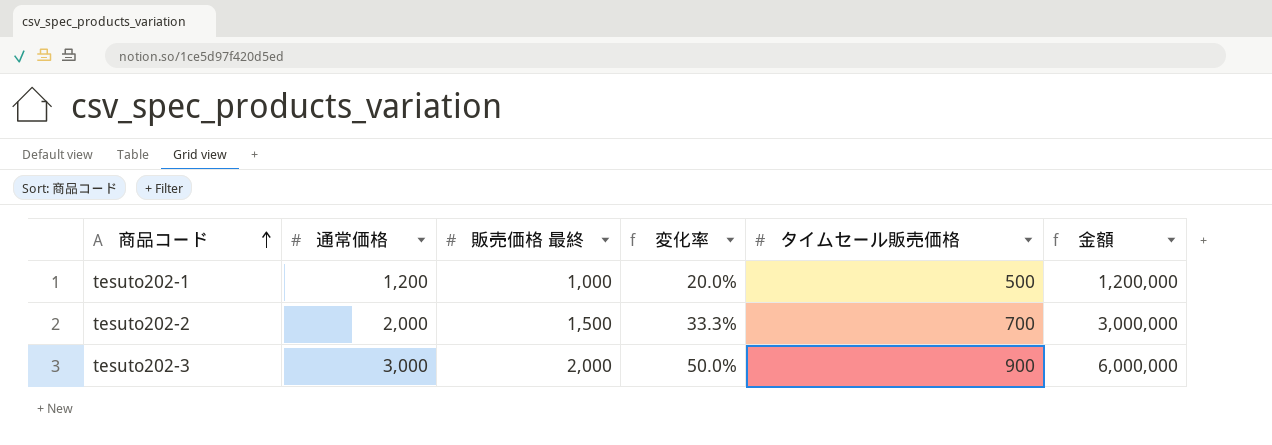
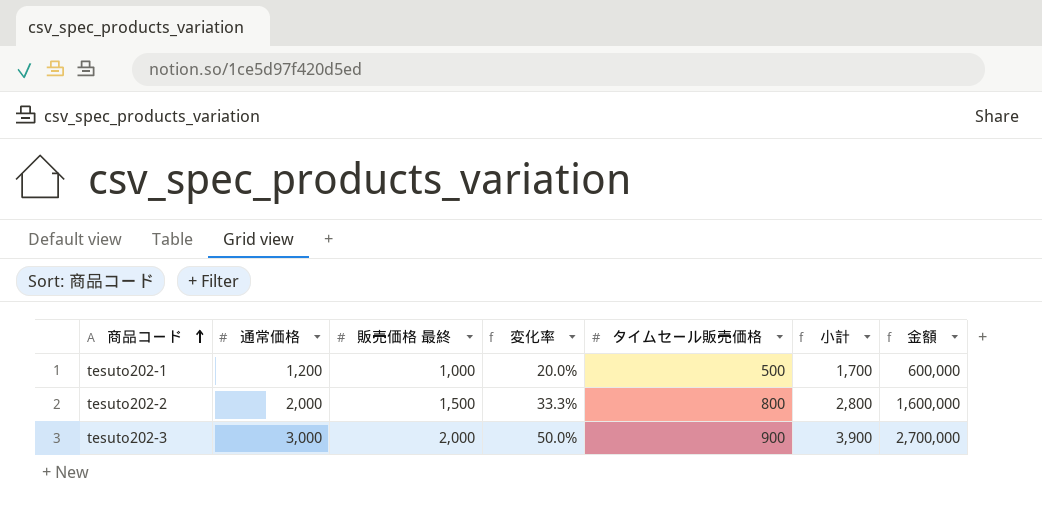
column 小計 | formula: none -> [通常価格] + [タイムセール販売価格]
column 金額 | formula: [通常価格] * [販売価格 最終] -> [通常価格] * [タイムセール販売価格]
tesuto202-2 | タイムセール販売価格: 700 -> 800

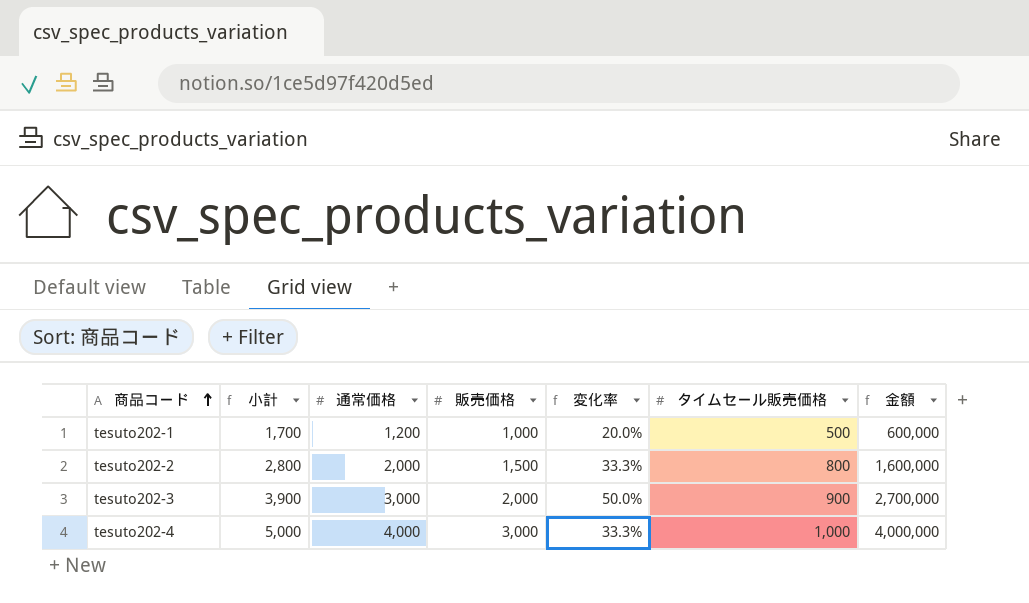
column 小計 | position: 6 -> 2
column name: 販売価格 最終 -> 販売価格
row tesuto202-4: none -> 5,000 | 4,000 | 3,000 | 33.3% | 1,000 | 4,000,000

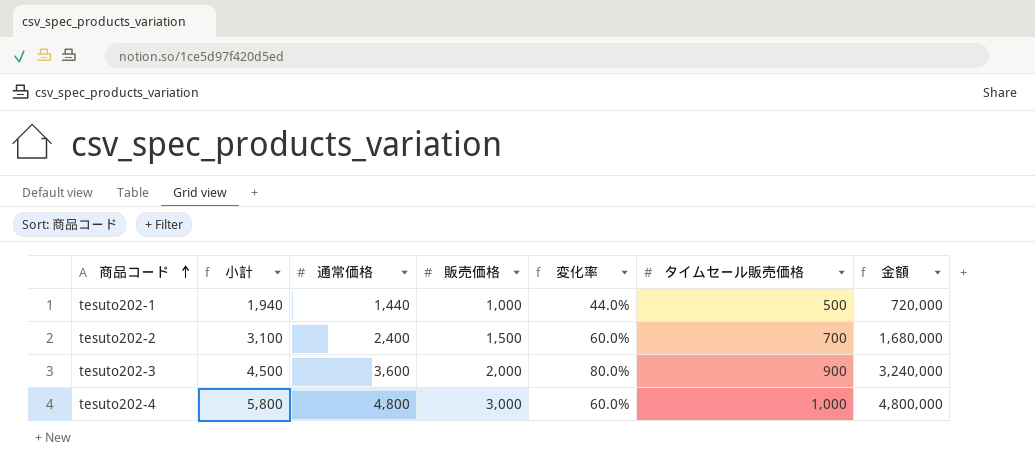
tesuto202-1 | 小計: 1,700 -> 1,940
tesuto202-1 | 通常価格: 1,200 -> 1,440
tesuto202-1 | 変化率: 20.0% -> 44.0%
tesuto202-1 | 金額: 600,000 -> 720,000
tesuto202-2 | 小計: 2,800 -> 3,100
tesuto202-2 | 通常価格: 2,000 -> 2,400
tesuto202-2 | 変化率: 33.3% -> 60.0%
tesuto202-2 | タイムセール販売価格: 800 -> 700
tesuto202-2 | 金額: 1,600,000 -> 1,680,000
tesuto202-3 | 小計: 3,900 -> 4,500
tesuto202-3 | 通常価格: 3,000 -> 3,600
tesuto202-3 | 変化率: 50.0% -> 80.0%
tesuto202-3 | 金額: 2,700,000 -> 3,240,000
tesuto202-4 | 小計: 5,000 -> 5,800
tesuto202-4 | 通常価格: 4,000 -> 4,800
tesuto202-4 | 変化率: 33.3% -> 60.0%
tesuto202-4 | 金額: 4,000,000 -> 4,800,000

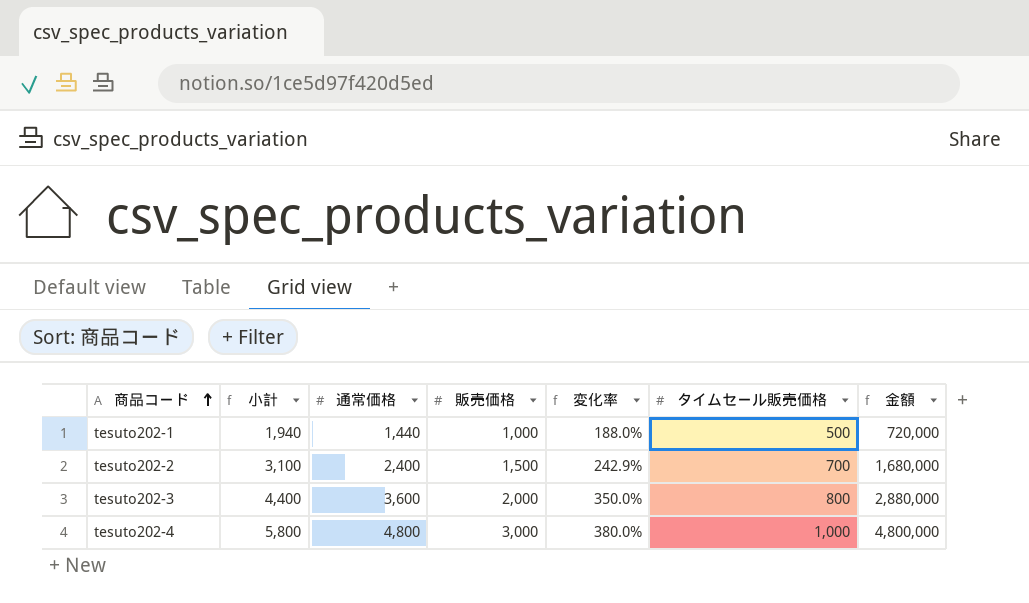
column 変化率 | formula: ([通常価格] - [販売価格]) / [販売価格] -> ([通常価格] - [タイムセール販売価格]) / [タイムセール販売価格]
tesuto202-3 | 小計: 4,500 -> 4,400
tesuto202-3 | タイムセール販売価格: 900 -> 800
tesuto202-3 | 金額: 3,240,000 -> 2,880,000

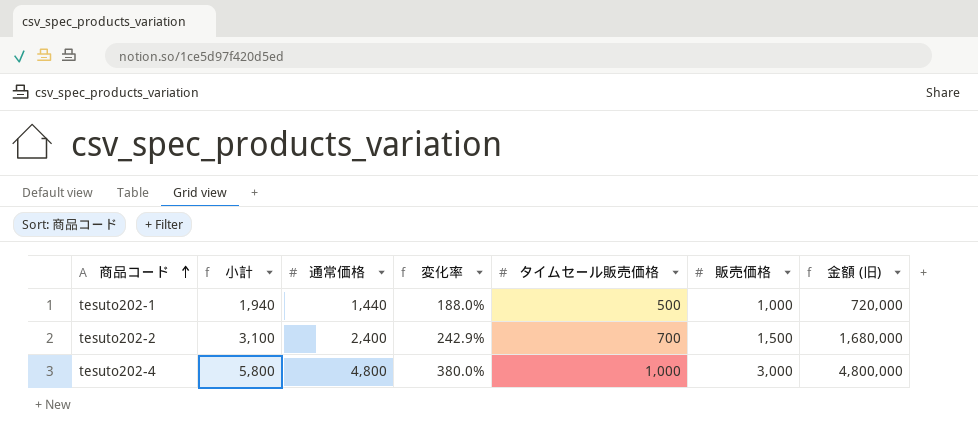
column 販売価格 | position: 4 -> 6
column name: 金額 -> 金額 (旧)
row tesuto202-3: 4,400 | 3,600 | 2,000 | 350.0% | 800 | 2,880,000 -> none

